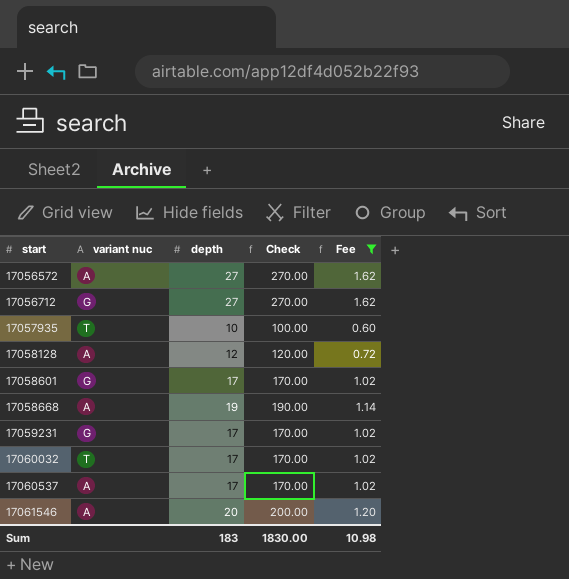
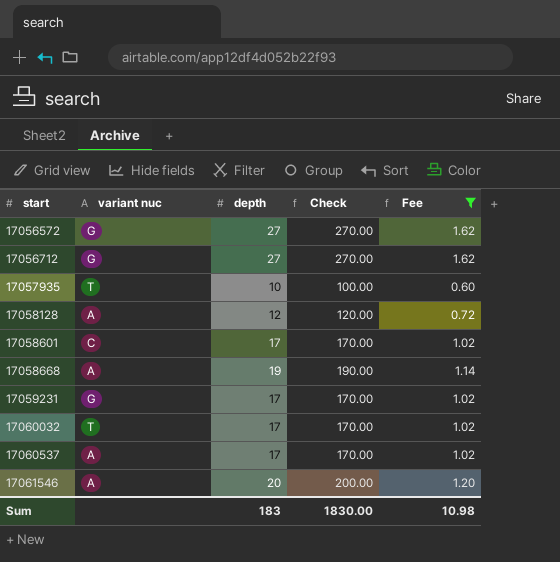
17056572 | variant nuc: A -> G
17058601 | variant nuc: G -> C

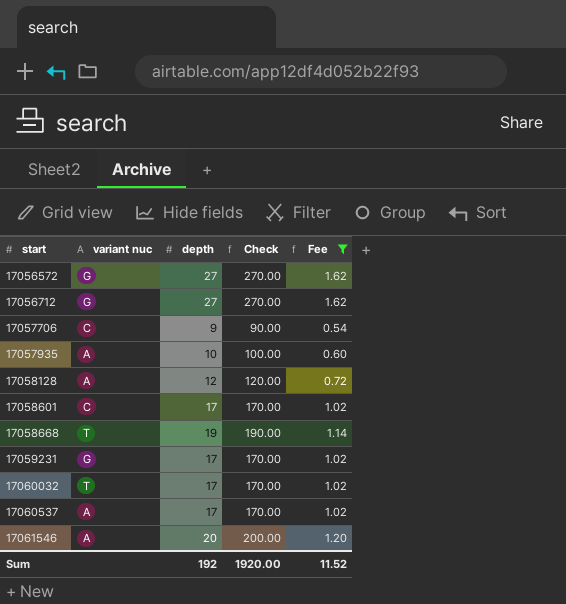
row 17057706: none -> C | 9 | 90.00 | 0.54
17057935 | variant nuc: T -> A
17058668 | variant nuc: A -> T
Sum | depth: 183 -> 192
Sum | Check: 1830.00 -> 1920.00
Sum | Fee: 10.98 -> 11.52

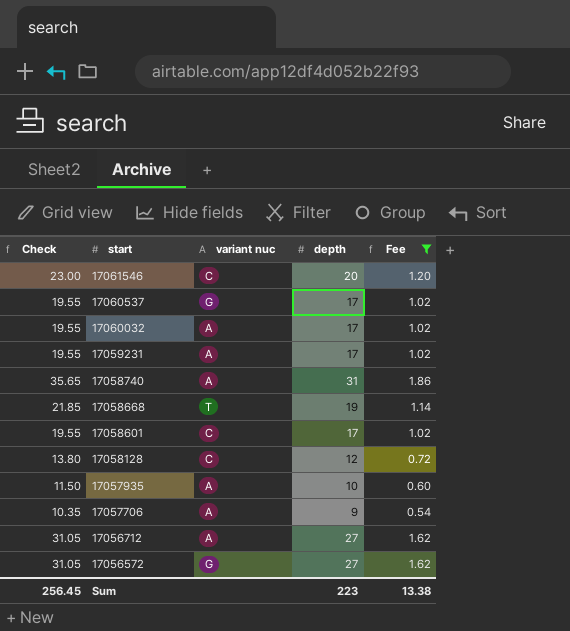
row order: start ascending -> start descending
column Check | formula: [depth] * 10 -> [depth] * 1.15
column Check | position: 4 -> 1
17061546 | variant nuc: A -> C
17060537 | variant nuc: A -> G
17060032 | variant nuc: T -> A
17059231 | variant nuc: G -> A
row 17058740: none -> 35.65 | A | 31 | 1.86
17058128 | variant nuc: A -> C
17057706 | variant nuc: C -> A
17056712 | variant nuc: G -> A
Sum | Check: 1920.00 -> 256.45
Sum | depth: 192 -> 223
Sum | Fee: 11.52 -> 13.38

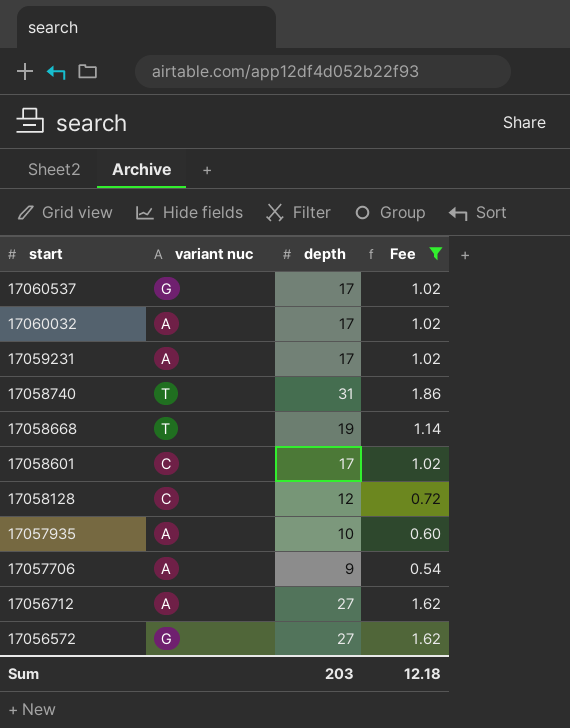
column Check | formula: [depth] * 1.15 -> none
row 17061546: 23.00 | C | 20 | 1.20 -> none
17058740 | variant nuc: A -> T
Sum | depth: 223 -> 203
Sum | Fee: 13.38 -> 12.18

